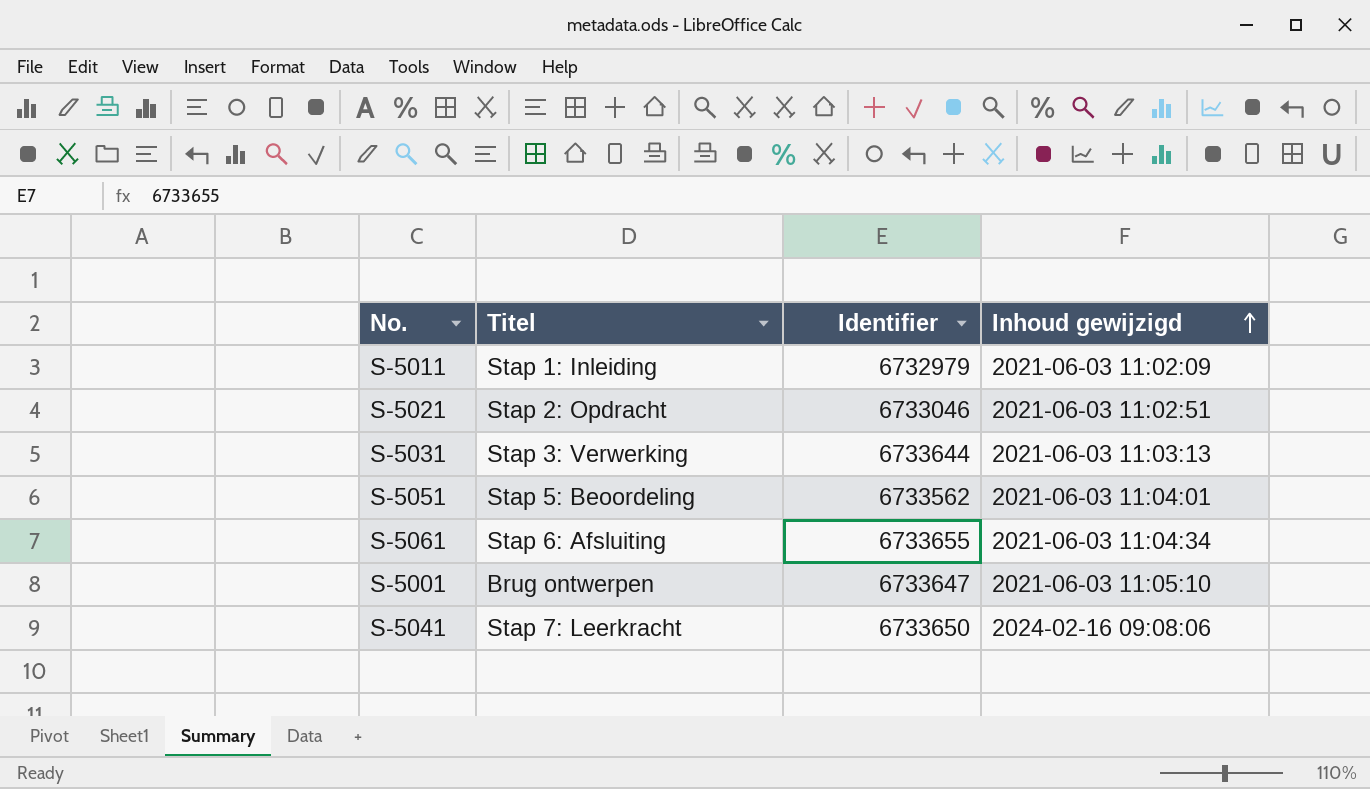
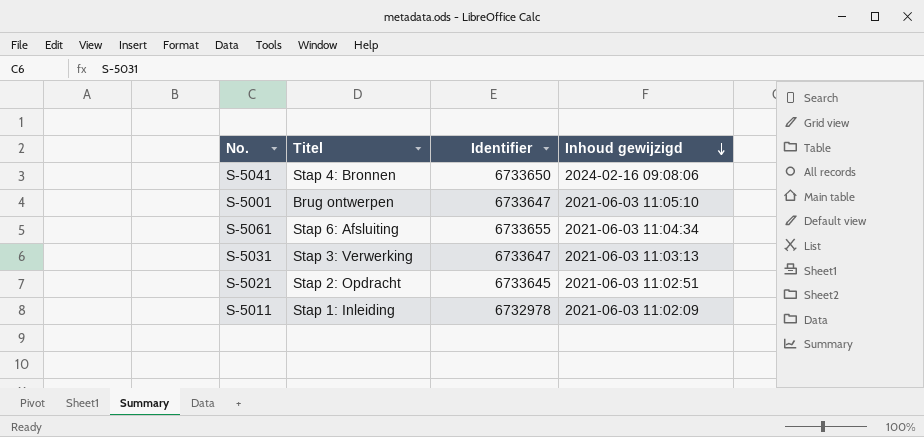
row order: Inhoud gewijzigd ascending -> Inhoud gewijzigd descending
row S-5051: Stap 5: Beoordeling | 6733562 | 2021-06-03 11:04:01 -> none
S-5041 | Titel: Stap 7: Leerkracht -> Stap 4: Bronnen
S-5031 | Identifier: 6733644 -> 6733647
S-5021 | Identifier: 6733046 -> 6733645
S-5011 | Identifier: 6732979 -> 6732978

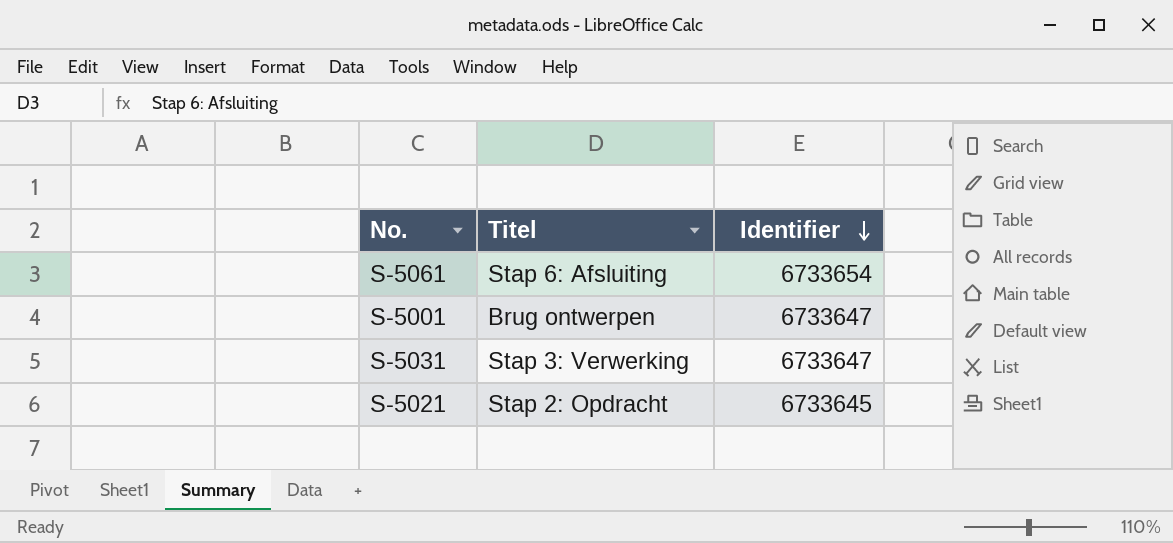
row order: Inhoud gewijzigd descending -> Identifier descending
column Inhoud gewijzigd | position: 4 -> none
row S-5041: Stap 4: Bronnen | 6733650 | 2024-02-16 09:08:06 -> none
row S-5011: Stap 1: Inleiding | 6732978 | 2021-06-03 11:02:09 -> none
S-5061 | Identifier: 6733655 -> 6733654

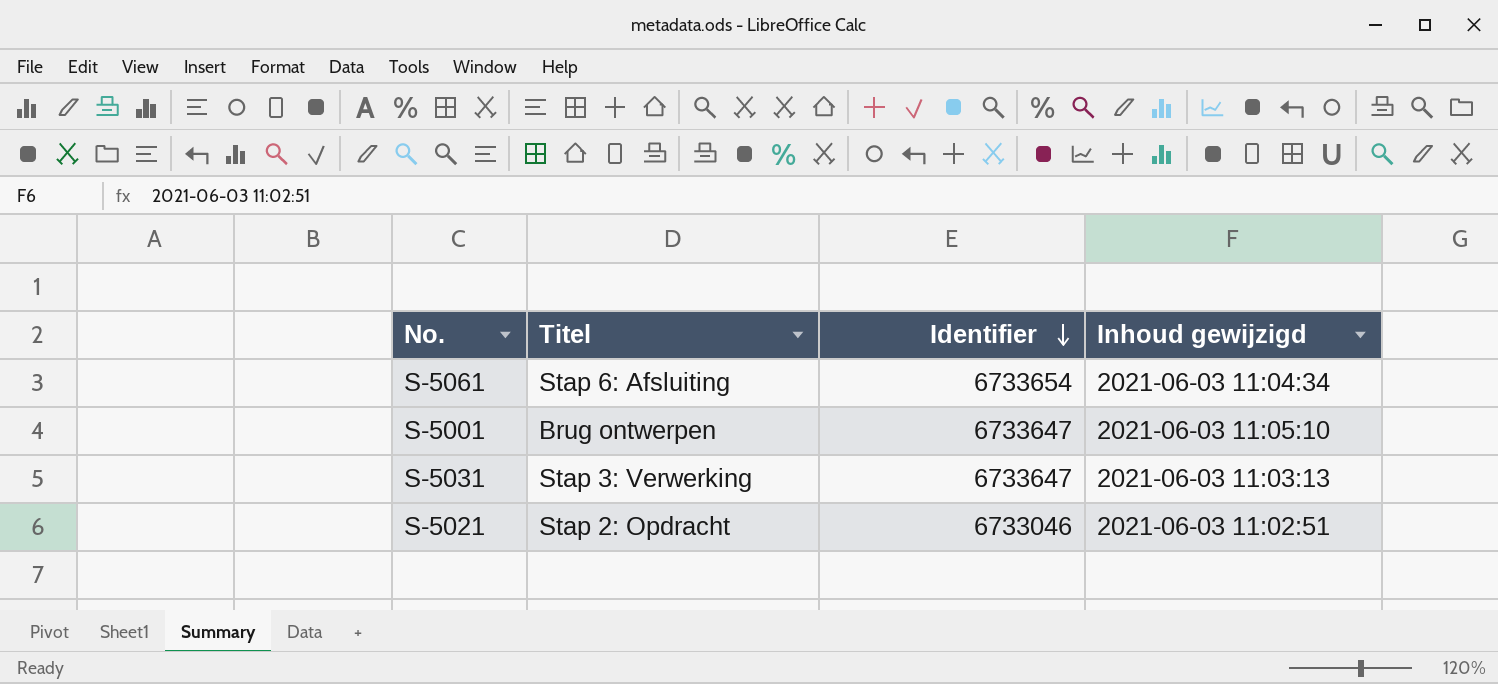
column Inhoud gewijzigd | position: none -> 4
S-5021 | Identifier: 6733645 -> 6733046

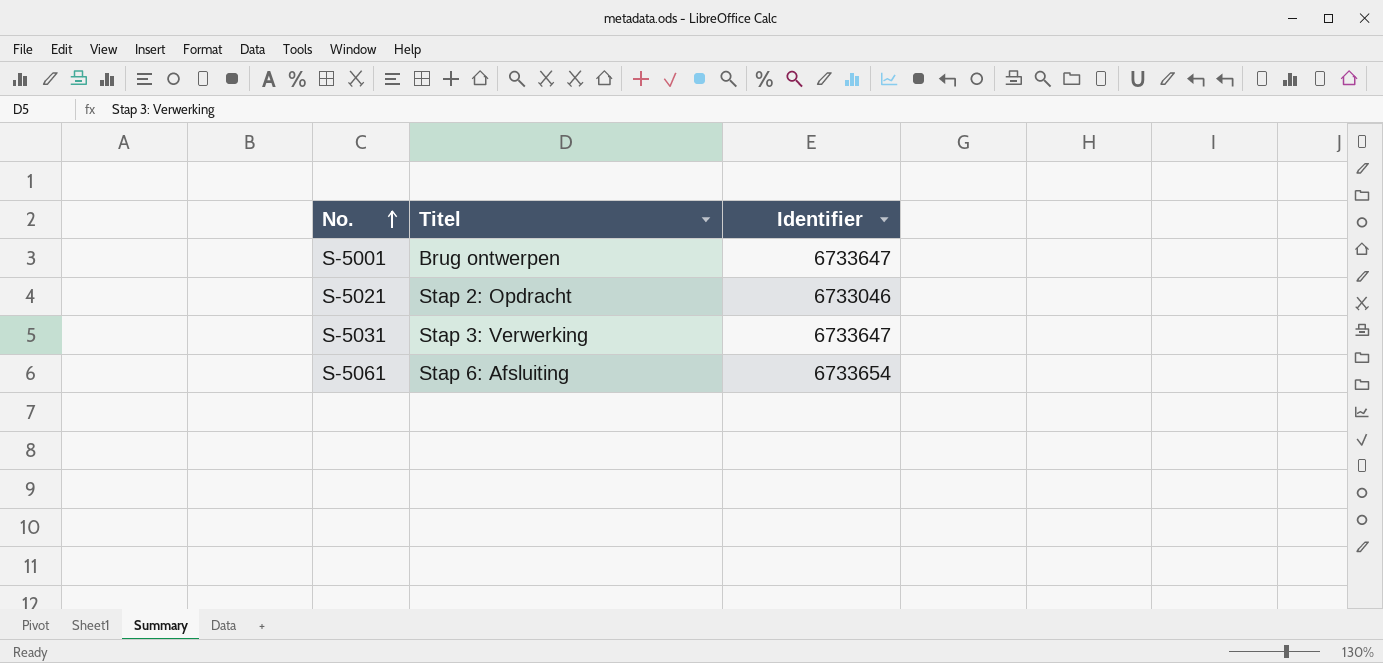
row order: Identifier descending -> No. ascending
column Inhoud gewijzigd | position: 4 -> none

